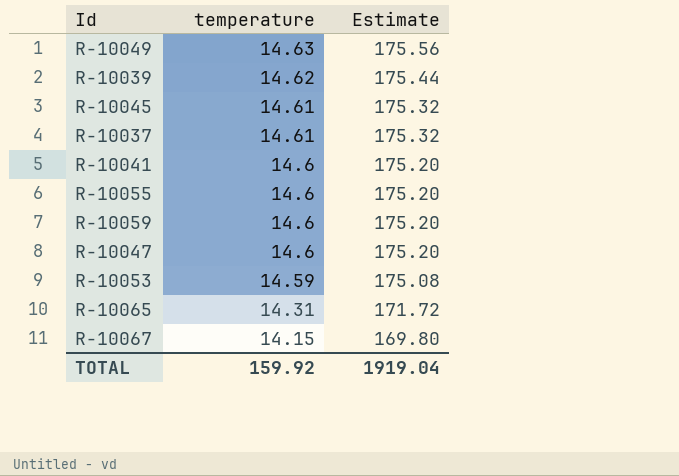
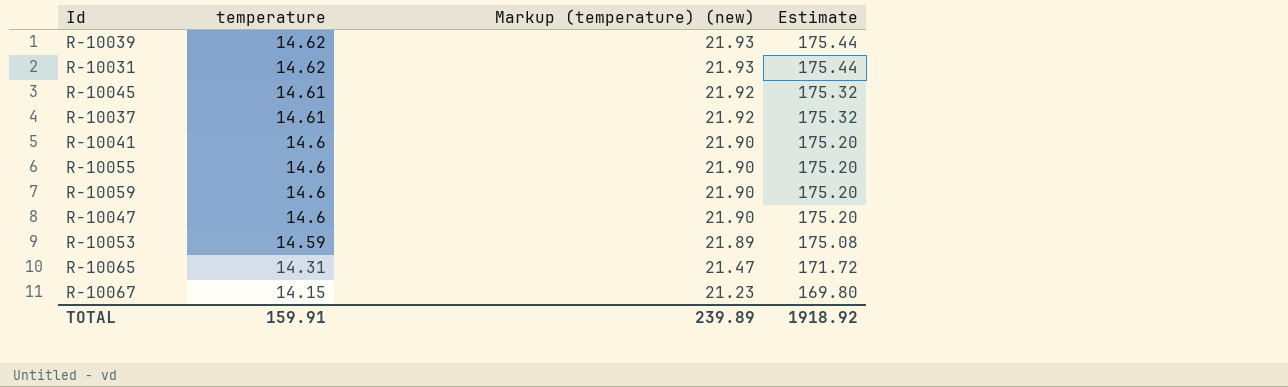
column Markup (temperature) (new) | formula: none -> [temperature] * 1.5
row R-10049: 14.63 | 175.56 -> none
row R-10031: none -> 14.62 | 21.93 | 175.44
TOTAL | temperature: 159.92 -> 159.91
TOTAL | Estimate: 1919.04 -> 1918.92

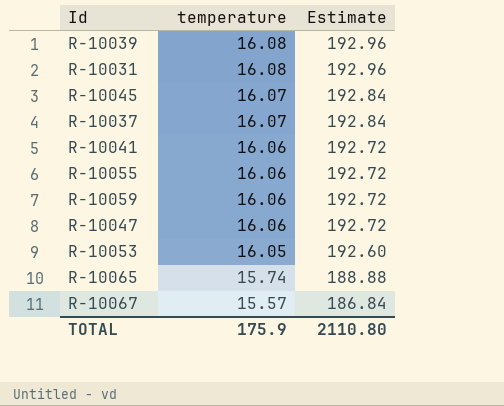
column Markup (temperature) (new) | formula: [temperature] * 1.5 -> none
R-10039 | temperature: 14.62 -> 16.08
R-10039 | Estimate: 175.44 -> 192.96
R-10031 | temperature: 14.62 -> 16.08
R-10031 | Estimate: 175.44 -> 192.96
R-10045 | temperature: 14.61 -> 16.07
R-10045 | Estimate: 175.32 -> 192.84
R-10037 | temperature: 14.61 -> 16.07
R-10037 | Estimate: 175.32 -> 192.84
R-10041 | temperature: 14.6 -> 16.06
R-10041 | Estimate: 175.20 -> 192.72
R-10055 | temperature: 14.6 -> 16.06
R-10055 | Estimate: 175.20 -> 192.72
R-10059 | temperature: 14.6 -> 16.06
R-10059 | Estimate: 175.20 -> 192.72
R-10047 | temperature: 14.6 -> 16.06
R-10047 | Estimate: 175.20 -> 192.72
R-10053 | temperature: 14.59 -> 16.05
R-10053 | Estimate: 175.08 -> 192.60
R-10065 | temperature: 14.31 -> 15.74
R-10065 | Estimate: 171.72 -> 188.88
R-10067 | temperature: 14.15 -> 15.57
R-10067 | Estimate: 169.80 -> 186.84
TOTAL | temperature: 159.91 -> 175.9
TOTAL | Estimate: 1918.92 -> 2110.80

